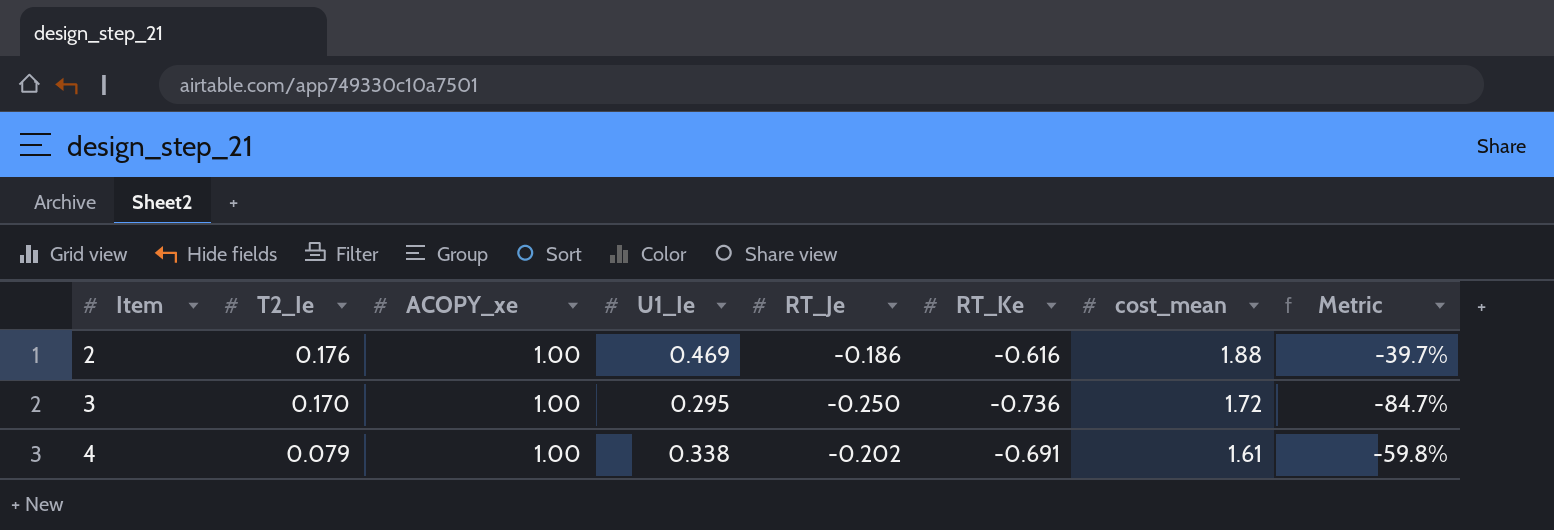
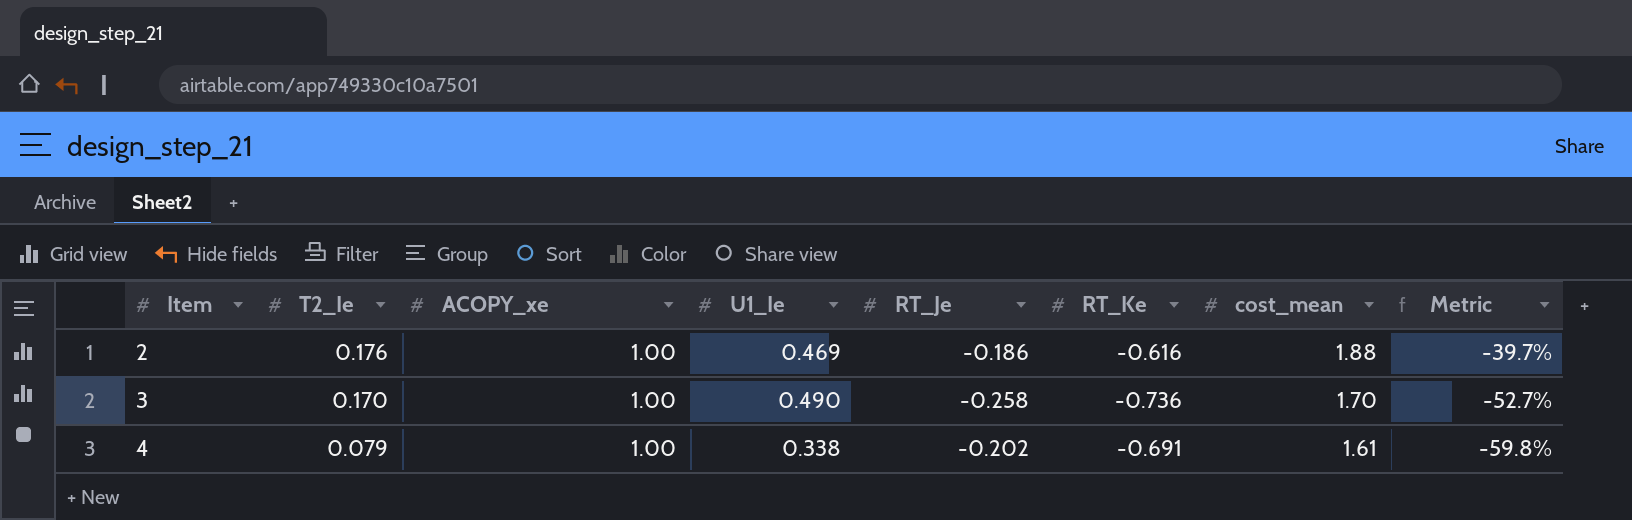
3 | U1_Ie: 0.295 -> 0.490
3 | RT_Je: -0.250 -> -0.258
3 | cost_mean: 1.72 -> 1.70
3 | Metric: -84.7% -> -52.7%

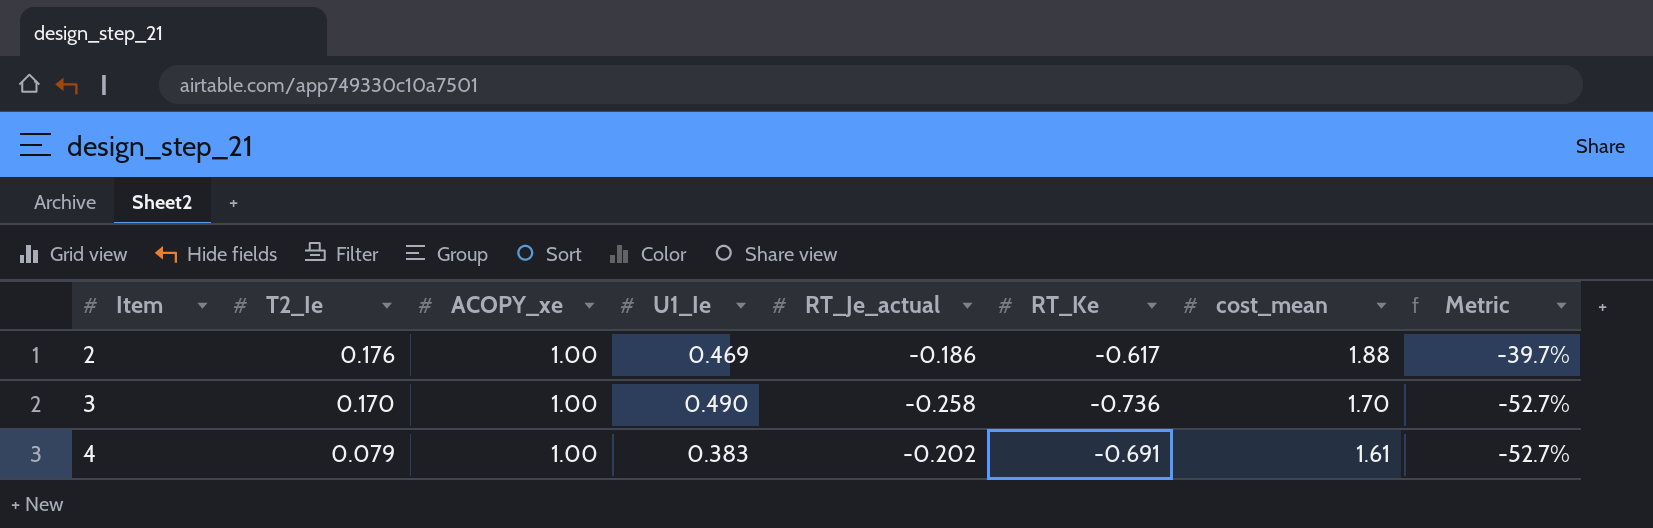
column name: RT_Je -> RT_Je_actual
2 | RT_Ke: -0.616 -> -0.617
4 | U1_Ie: 0.338 -> 0.383
4 | Metric: -59.8% -> -52.7%

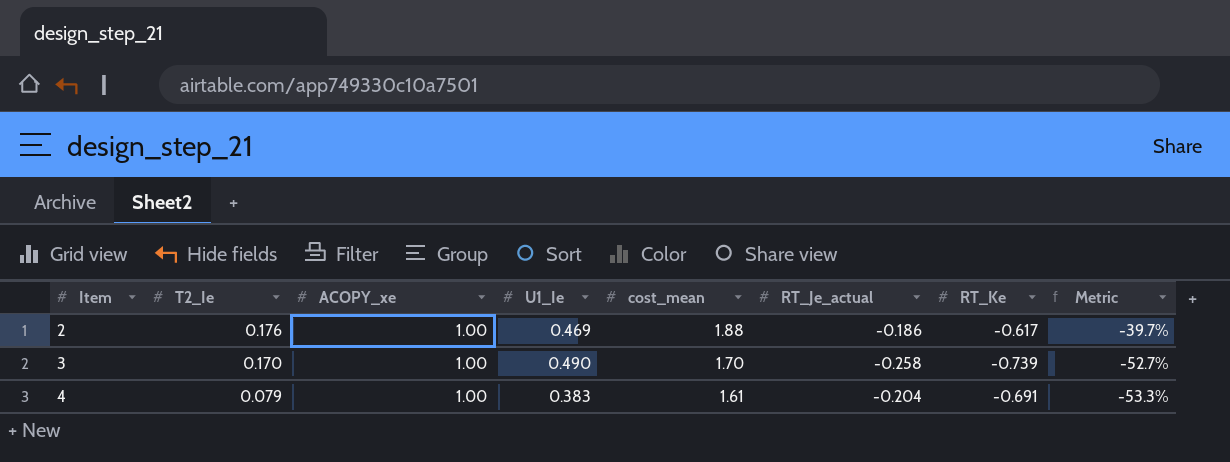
column cost_mean | position: 7 -> 5
3 | RT_Ke: -0.736 -> -0.739
4 | RT_Je_actual: -0.202 -> -0.204
4 | Metric: -52.7% -> -53.3%

